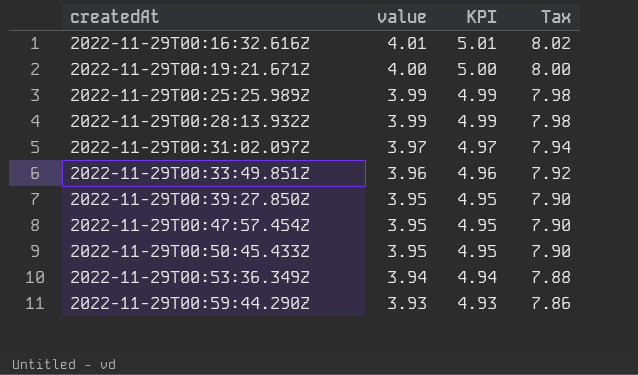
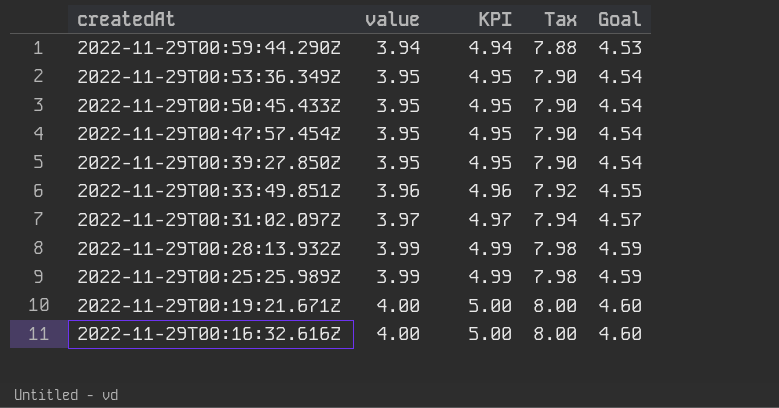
row order: createdAt ascending -> createdAt descending
column Goal | formula: none -> [value] * 1.15
2022-11-29T00:59:44.290Z | value: 3.93 -> 3.94
2022-11-29T00:59:44.290Z | KPI: 4.93 -> 4.94
2022-11-29T00:59:44.290Z | Tax: 7.86 -> 7.88
2022-11-29T00:53:36.349Z | value: 3.94 -> 3.95
2022-11-29T00:53:36.349Z | KPI: 4.94 -> 4.95
2022-11-29T00:53:36.349Z | Tax: 7.88 -> 7.90
2022-11-29T00:16:32.616Z | value: 4.01 -> 4.00
2022-11-29T00:16:32.616Z | KPI: 5.01 -> 5.00
2022-11-29T00:16:32.616Z | Tax: 8.02 -> 8.00

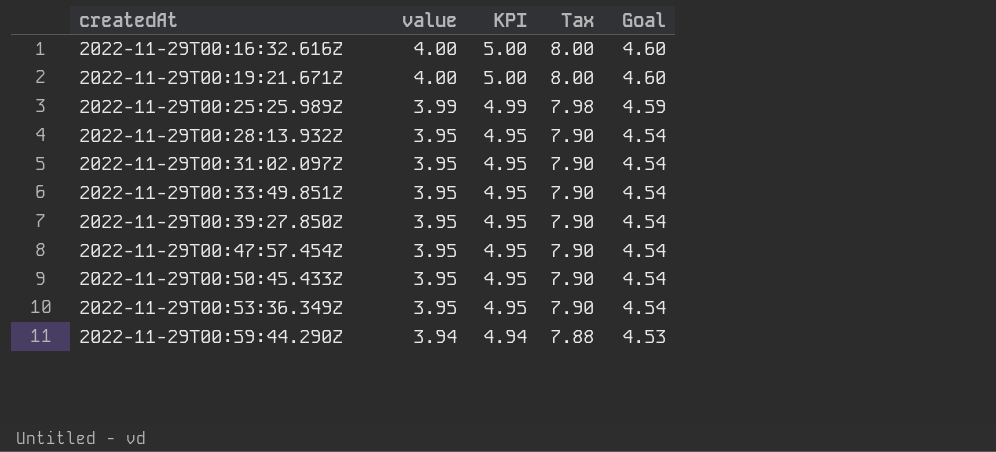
row order: createdAt descending -> createdAt ascending
2022-11-29T00:28:13.932Z | value: 3.99 -> 3.95
2022-11-29T00:28:13.932Z | KPI: 4.99 -> 4.95
2022-11-29T00:28:13.932Z | Tax: 7.98 -> 7.90
2022-11-29T00:28:13.932Z | Goal: 4.59 -> 4.54
2022-11-29T00:31:02.097Z | value: 3.97 -> 3.95
2022-11-29T00:31:02.097Z | KPI: 4.97 -> 4.95
2022-11-29T00:31:02.097Z | Tax: 7.94 -> 7.90
2022-11-29T00:31:02.097Z | Goal: 4.57 -> 4.54
2022-11-29T00:33:49.851Z | value: 3.96 -> 3.95
2022-11-29T00:33:49.851Z | KPI: 4.96 -> 4.95
2022-11-29T00:33:49.851Z | Tax: 7.92 -> 7.90
2022-11-29T00:33:49.851Z | Goal: 4.55 -> 4.54

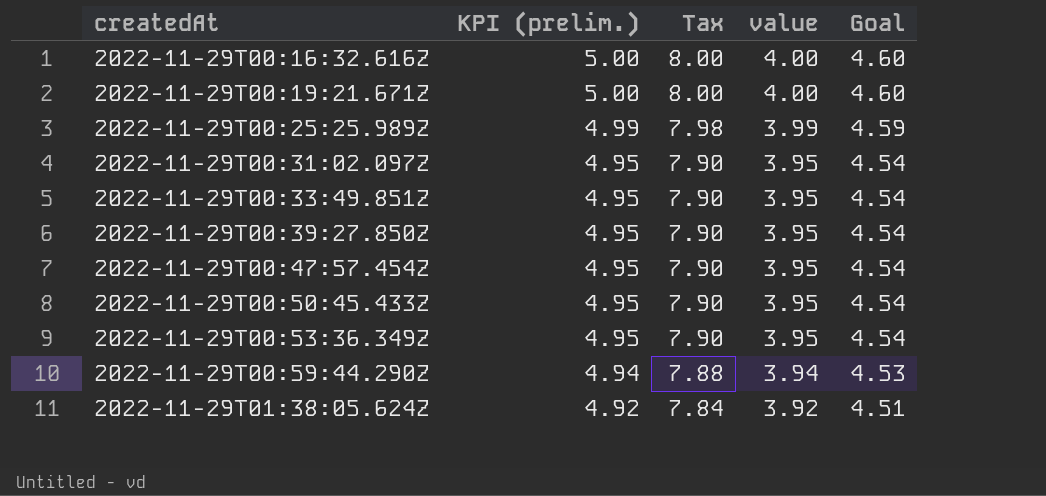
column name: KPI -> KPI (prelim.)
column value | position: 2 -> 4
row 2022-11-29T00:28:13.932Z: 3.95 | 4.95 | 7.90 | 4.54 -> none
row 2022-11-29T01:38:05.624Z: none -> 4.92 | 7.84 | 3.92 | 4.51

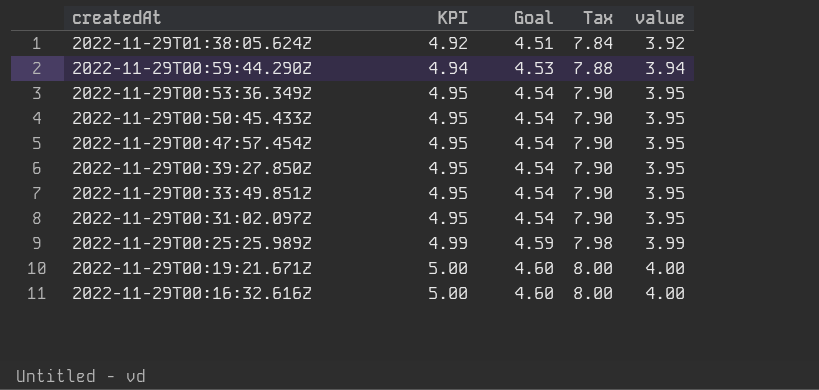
row order: createdAt ascending -> createdAt descending
column name: KPI (prelim.) -> KPI
column Goal | position: 5 -> 3

